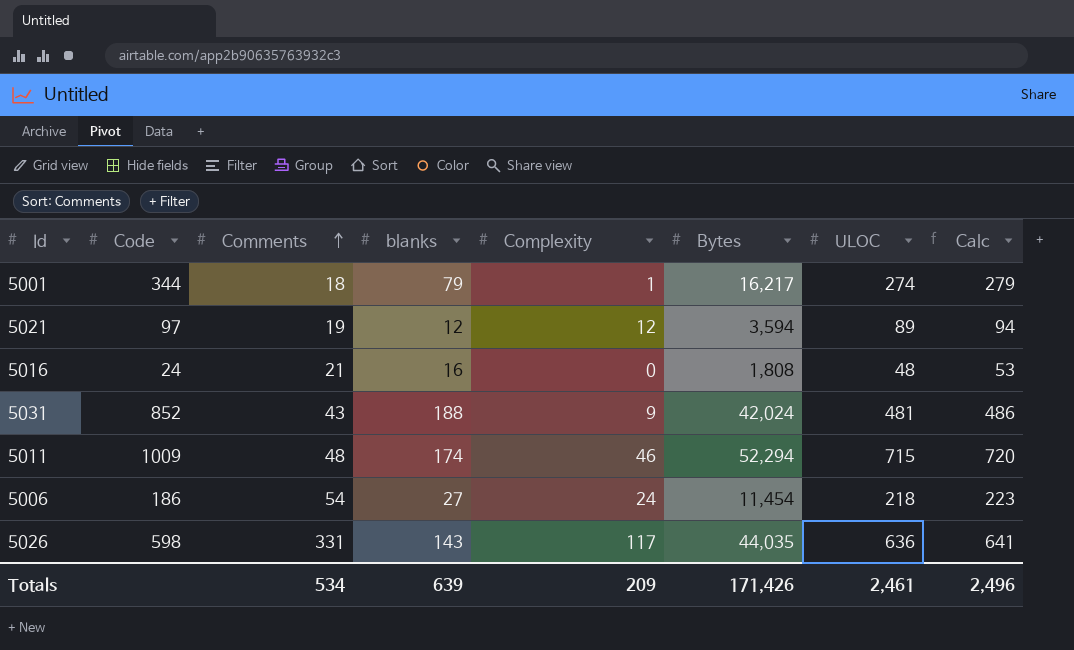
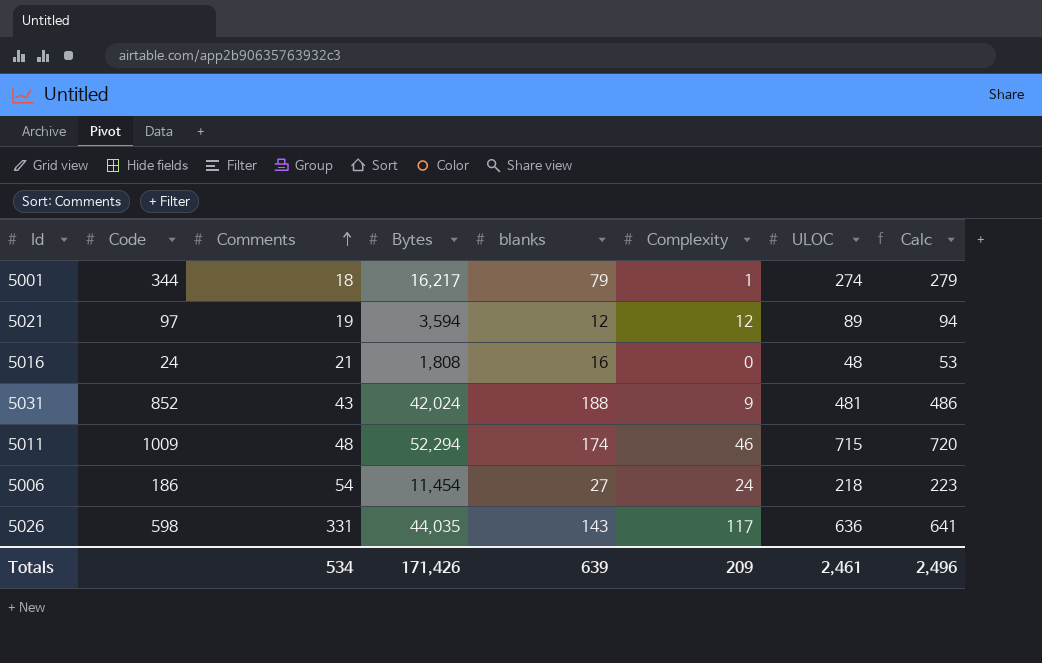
column Bytes | position: 6 -> 4

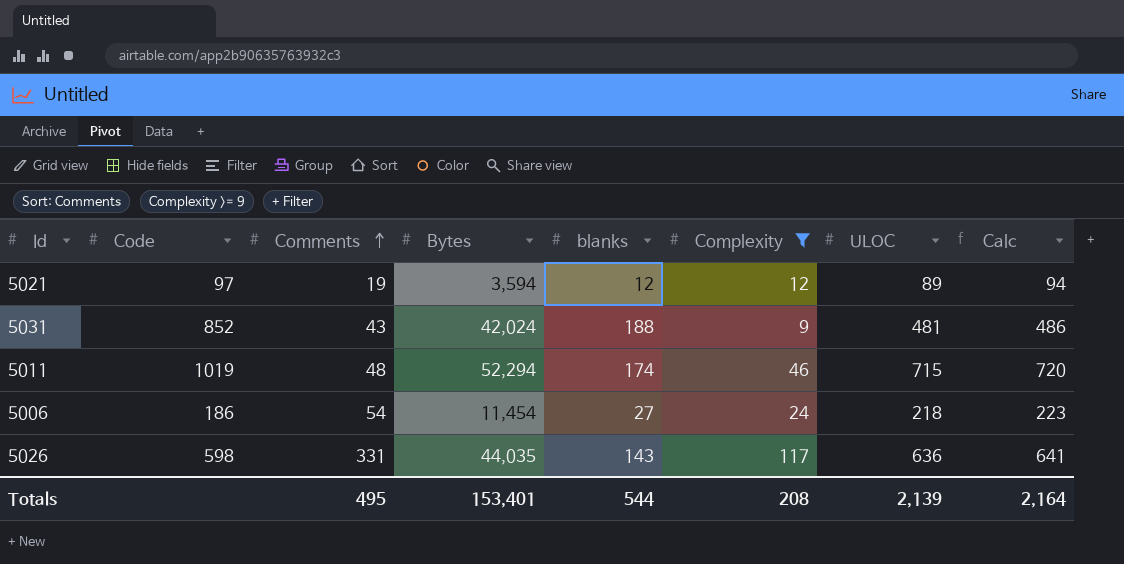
filter: none -> Complexity >= 9
5011 | Code: 1009 -> 1019
Totals | Comments: 534 -> 495
Totals | Bytes: 171,426 -> 153,401
Totals | blanks: 639 -> 544
Totals | Complexity: 209 -> 208
Totals | ULOC: 2,461 -> 2,139
Totals | Calc: 2,496 -> 2,164

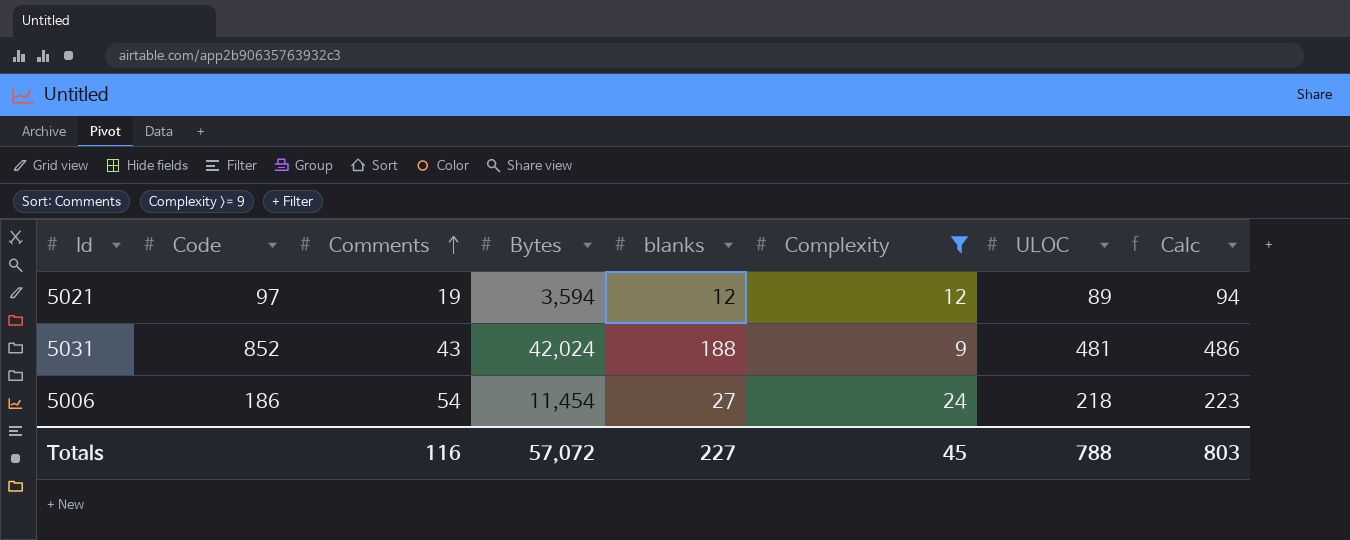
row 5011: 1019 | 48 | 52,294 | 174 | 46 | 715 | 720 -> none
row 5026: 598 | 331 | 44,035 | 143 | 117 | 636 | 641 -> none
Totals | Comments: 495 -> 116
Totals | Bytes: 153,401 -> 57,072
Totals | blanks: 544 -> 227
Totals | Complexity: 208 -> 45
Totals | ULOC: 2,139 -> 788
Totals | Calc: 2,164 -> 803

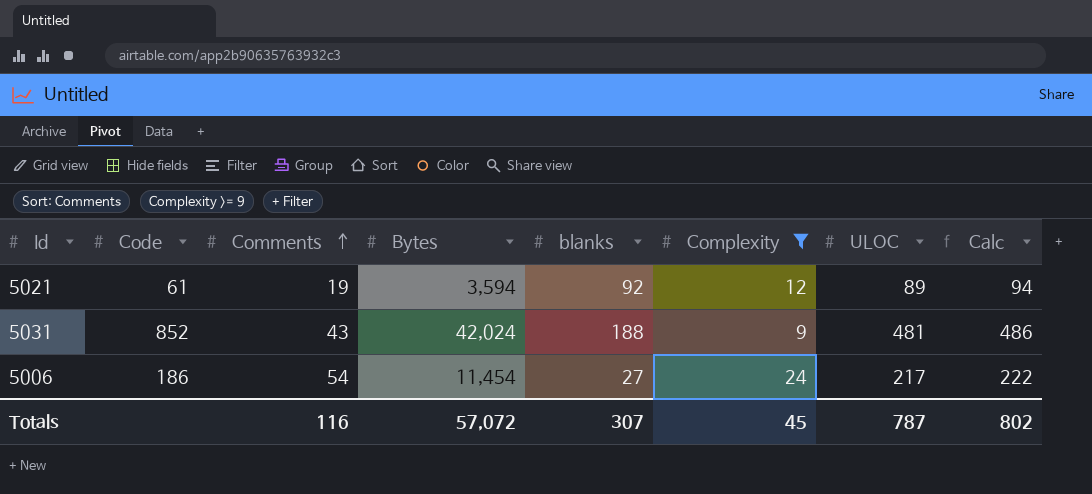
5021 | Code: 97 -> 61
5021 | blanks: 12 -> 92
5006 | ULOC: 218 -> 217
5006 | Calc: 223 -> 222
Totals | blanks: 227 -> 307
Totals | ULOC: 788 -> 787
Totals | Calc: 803 -> 802

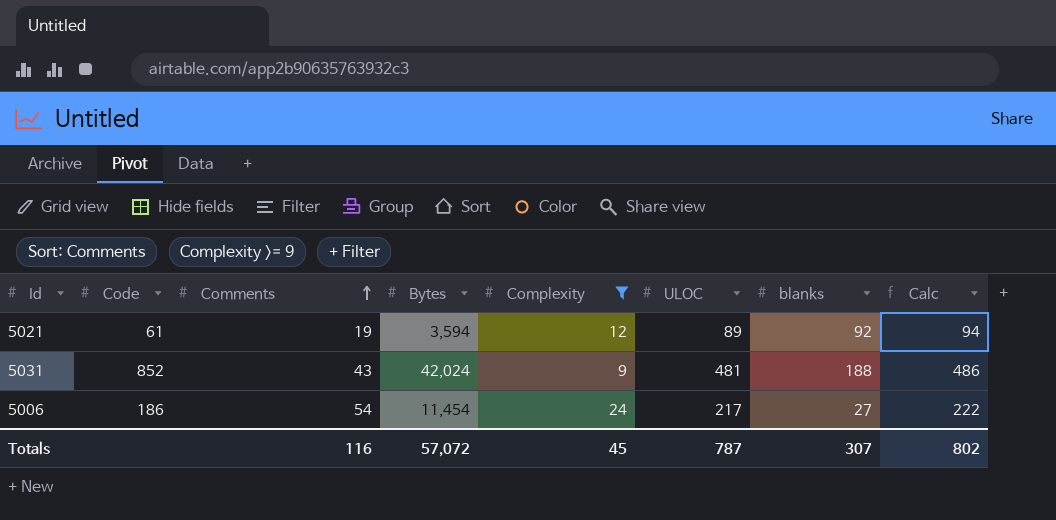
column blanks | position: 5 -> 7

